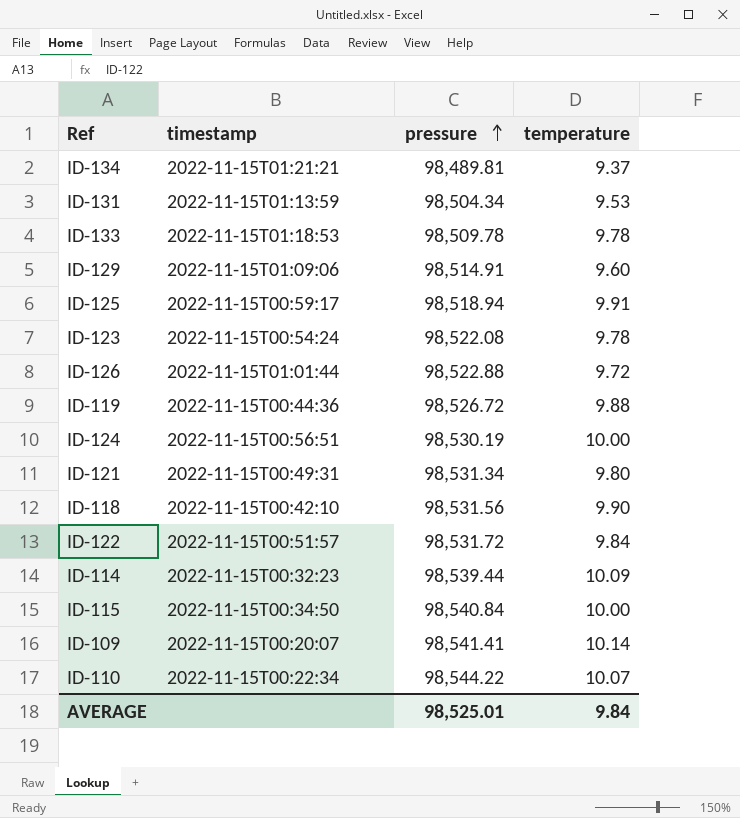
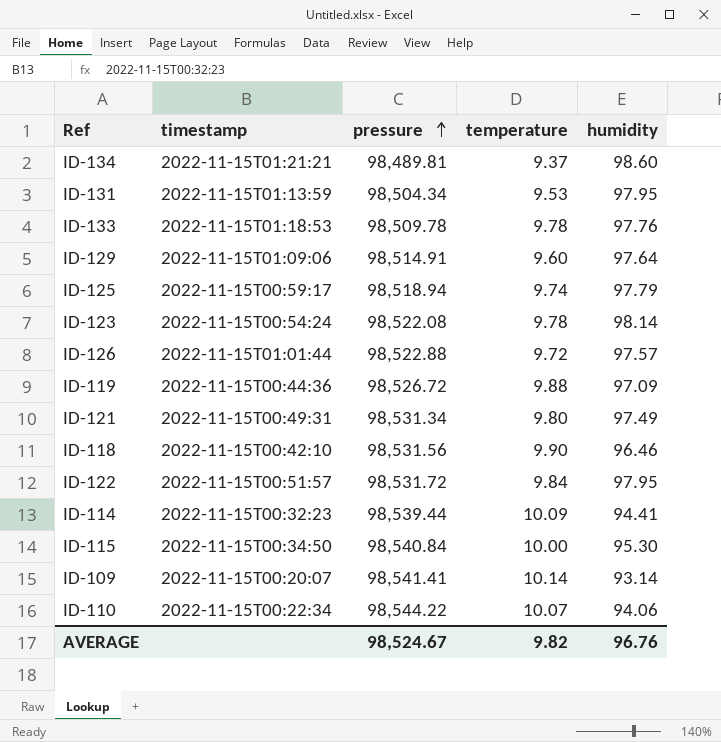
column humidity | position: none -> 5
row ID-124: 2022-11-15T00:56:51 | 98,530.19 | 10.00 -> none
ID-125 | temperature: 9.91 -> 9.74
AVERAGE | pressure: 98,525.01 -> 98,524.67
AVERAGE | temperature: 9.84 -> 9.82

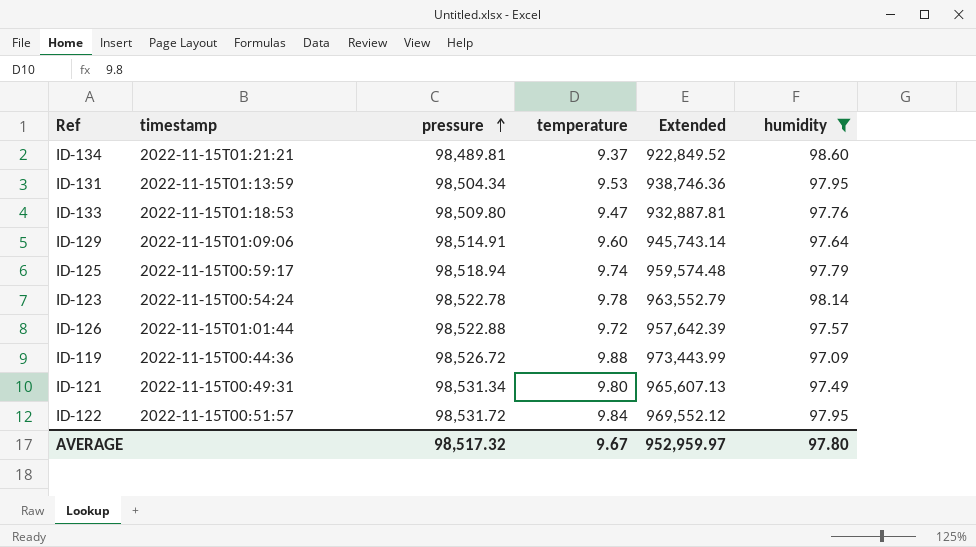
filter: none -> humidity >= 97.09
column Extended | formula: none -> [pressure] * [temperature]
ID-133 | pressure: 98,509.78 -> 98,509.80
ID-133 | temperature: 9.78 -> 9.47
ID-123 | pressure: 98,522.08 -> 98,522.78
AVERAGE | pressure: 98,524.67 -> 98,517.32
AVERAGE | temperature: 9.82 -> 9.67
AVERAGE | humidity: 96.76 -> 97.80

